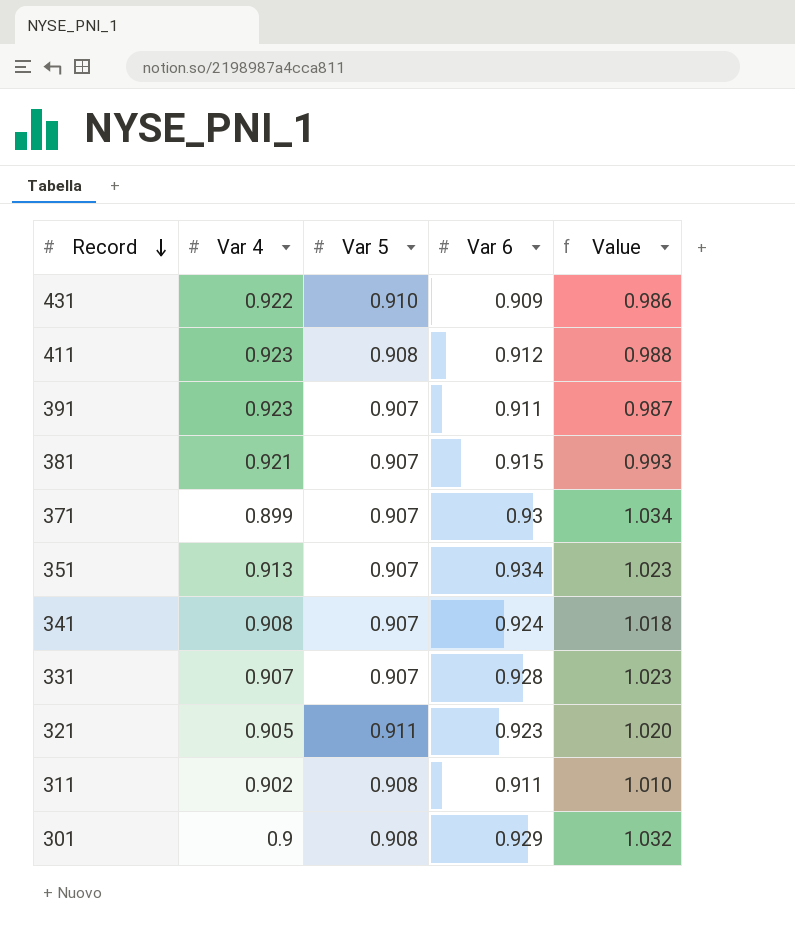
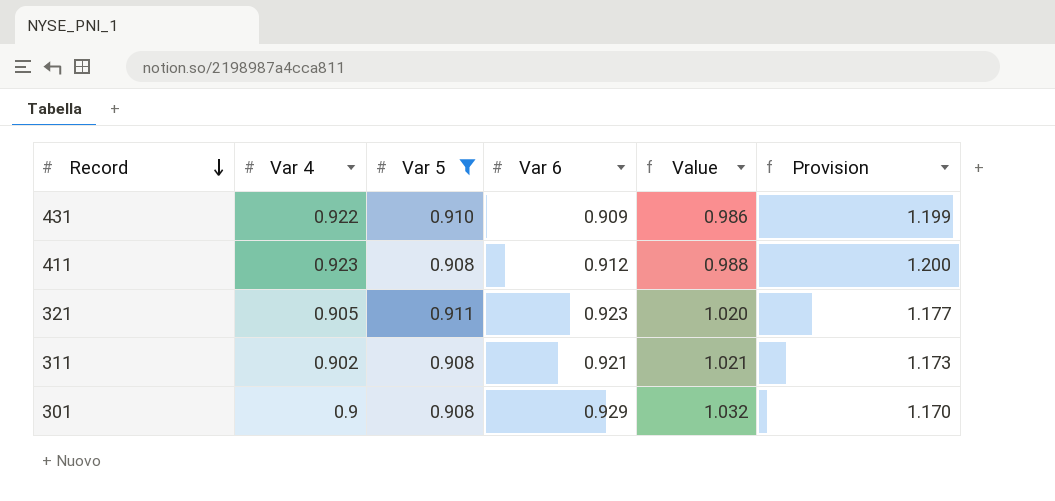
filter: none -> Var 5 != 0.907
column Provision | formula: none -> [Var 4] * 1.3
311 | Var 6: 0.911 -> 0.921
311 | Value: 1.010 -> 1.021

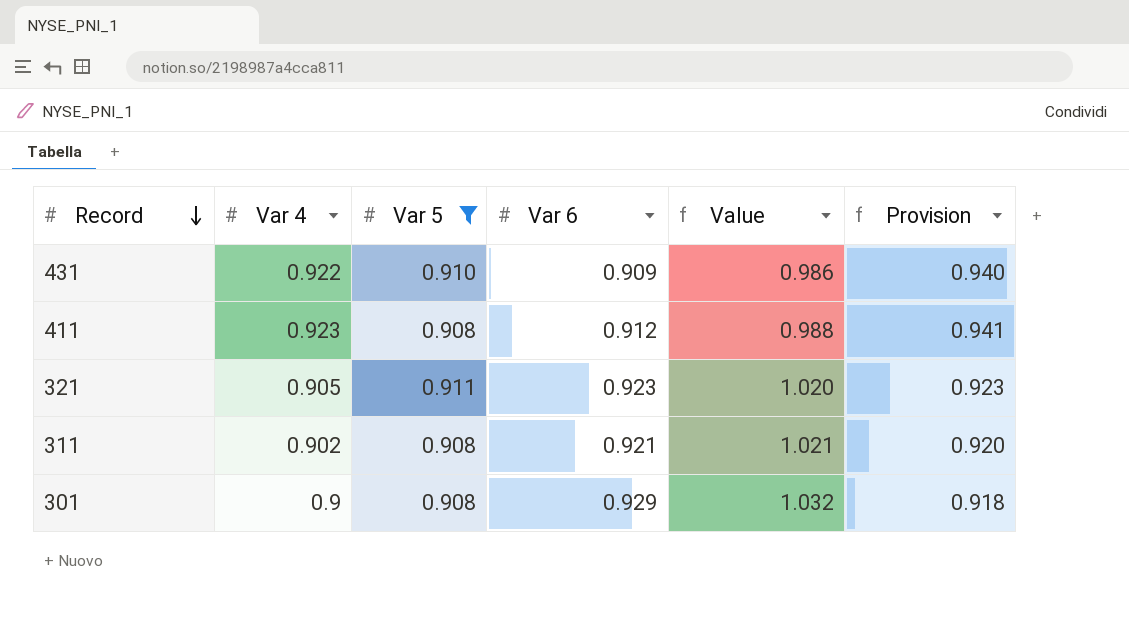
column Provision | formula: [Var 4] * 1.3 -> [Var 4] * 1.02

